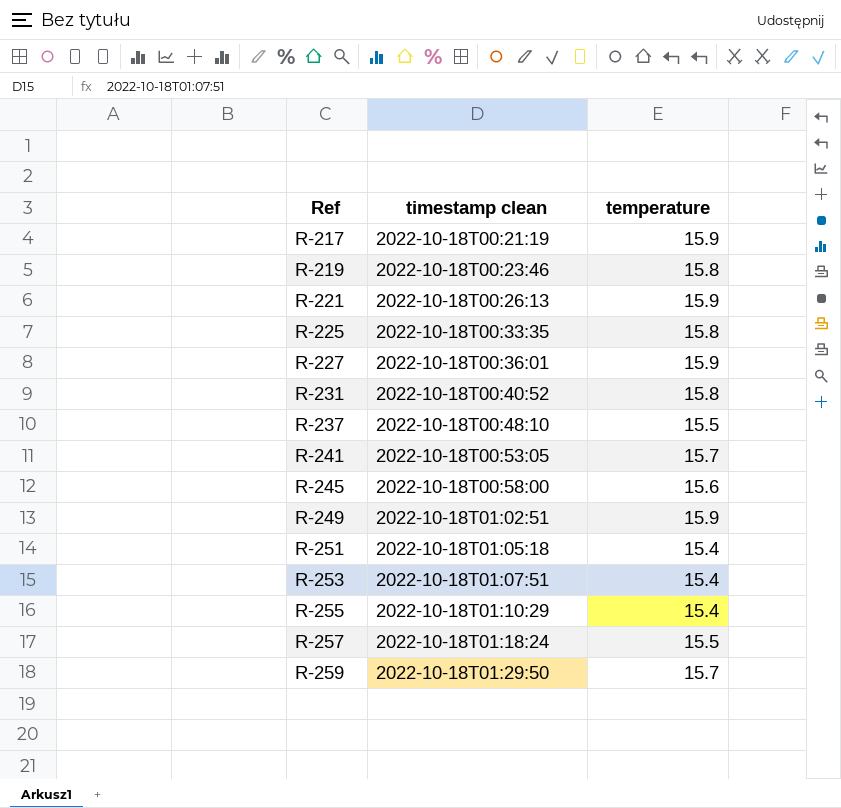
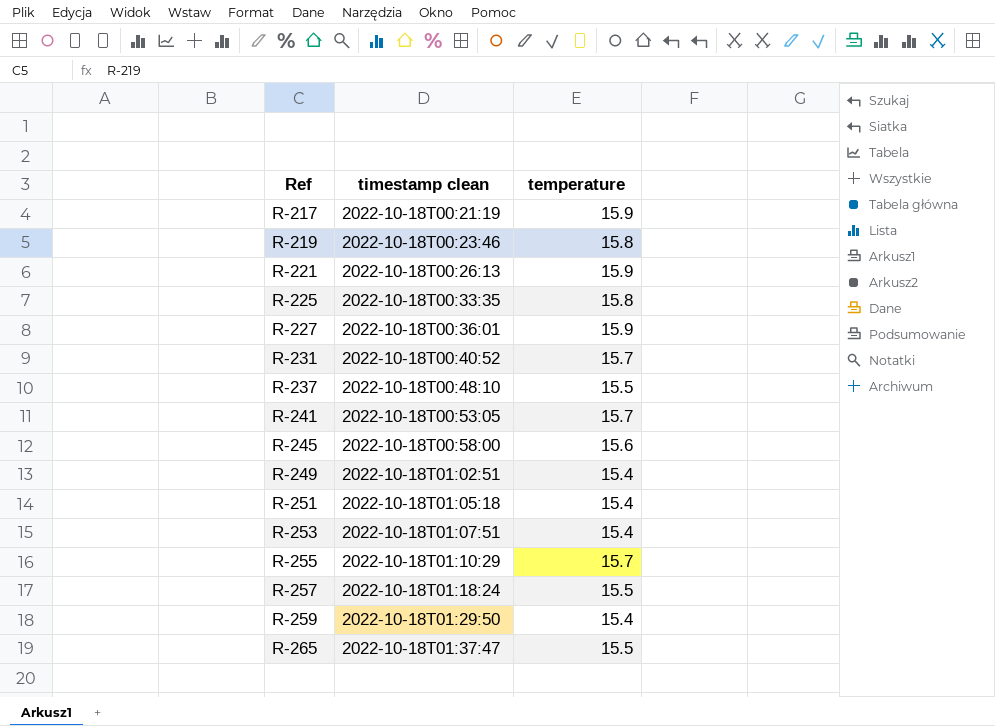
R-231 | temperature: 15.8 -> 15.7
R-249 | temperature: 15.9 -> 15.4
R-255 | temperature: 15.4 -> 15.7
R-259 | temperature: 15.7 -> 15.4
row R-265: none -> 2022-10-18T01:37:47 | 15.5

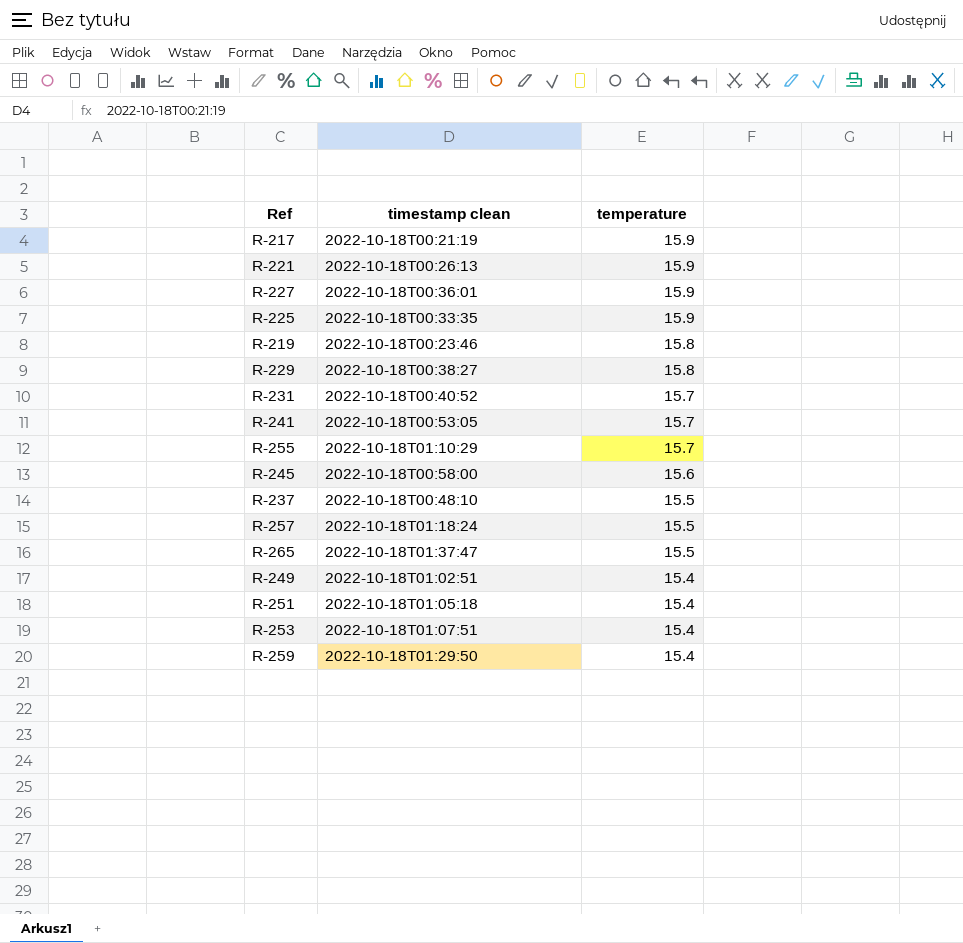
row order: Ref ascending -> temperature descending
R-225 | temperature: 15.8 -> 15.9
row R-229: none -> 2022-10-18T00:38:27 | 15.8

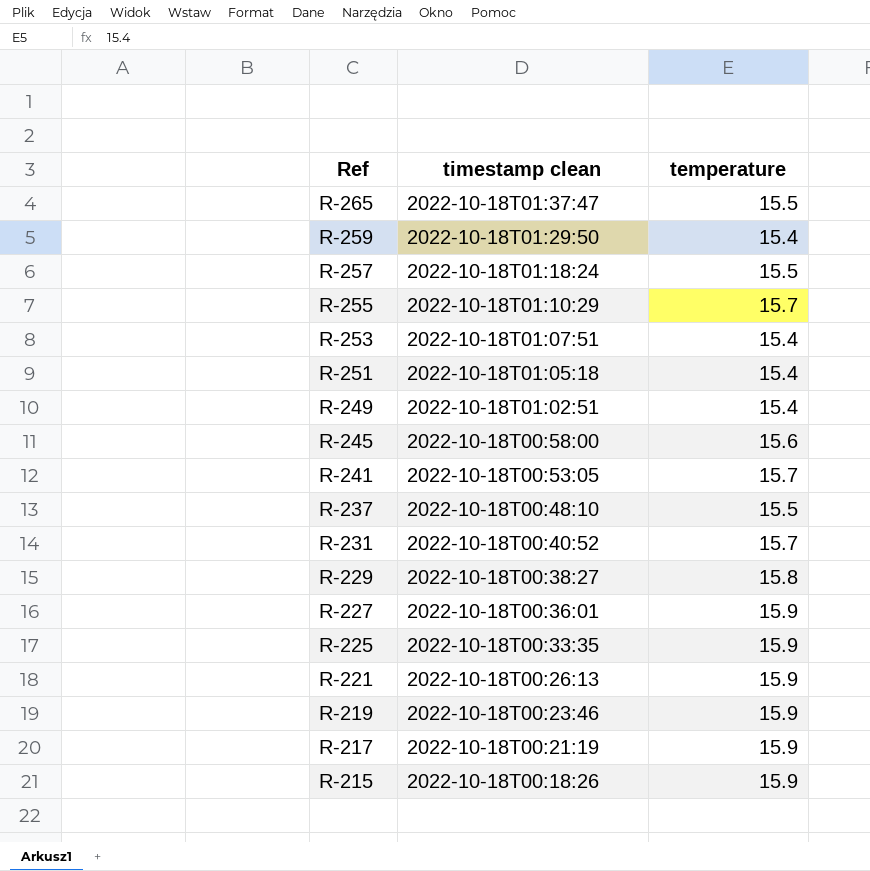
row order: temperature descending -> Ref descending
R-219 | temperature: 15.8 -> 15.9
row R-215: none -> 2022-10-18T00:18:26 | 15.9

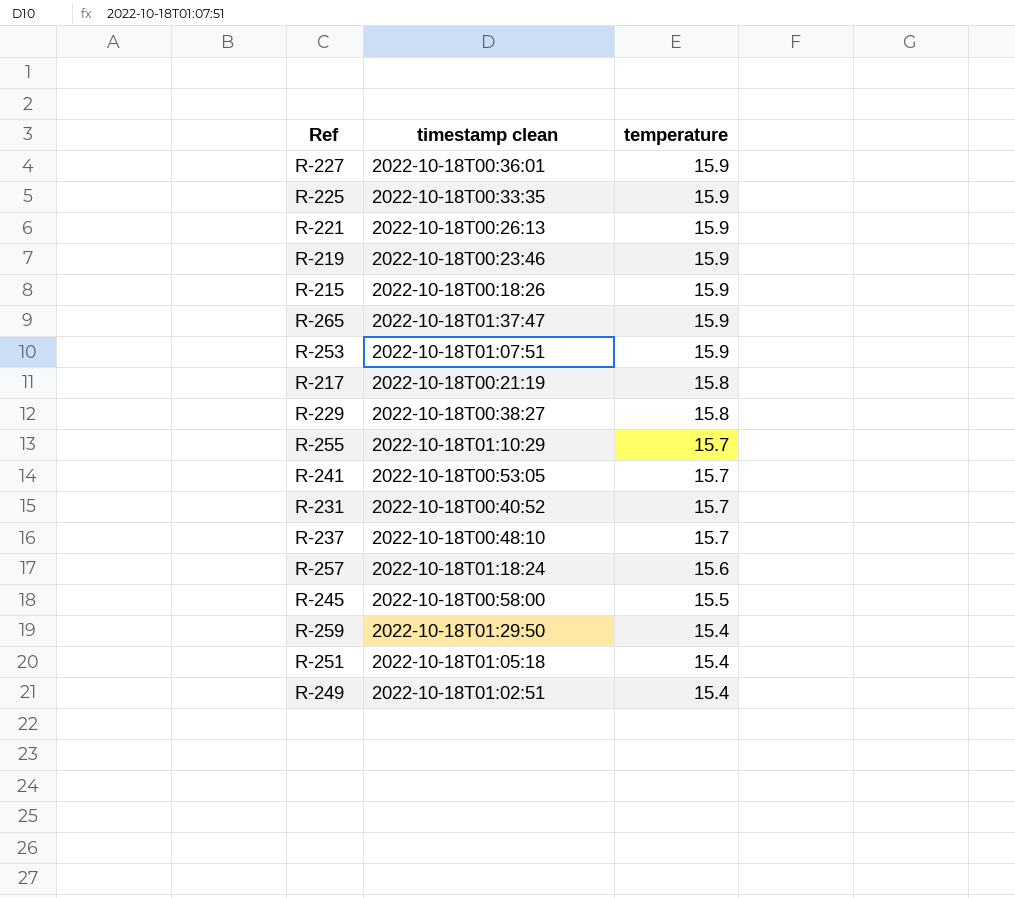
row order: Ref descending -> temperature descending
R-265 | temperature: 15.5 -> 15.9
R-253 | temperature: 15.4 -> 15.9
R-217 | temperature: 15.9 -> 15.8
R-237 | temperature: 15.5 -> 15.7
R-257 | temperature: 15.5 -> 15.6
R-245 | temperature: 15.6 -> 15.5

